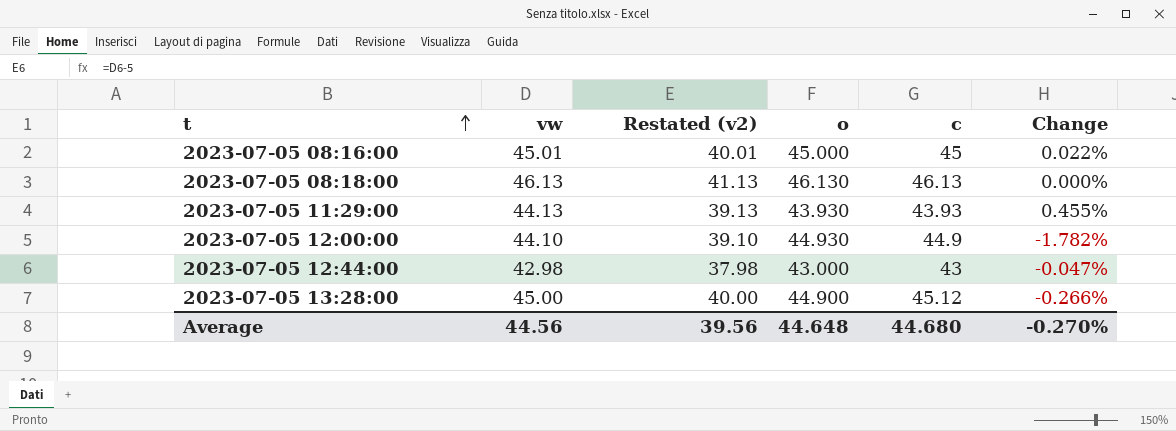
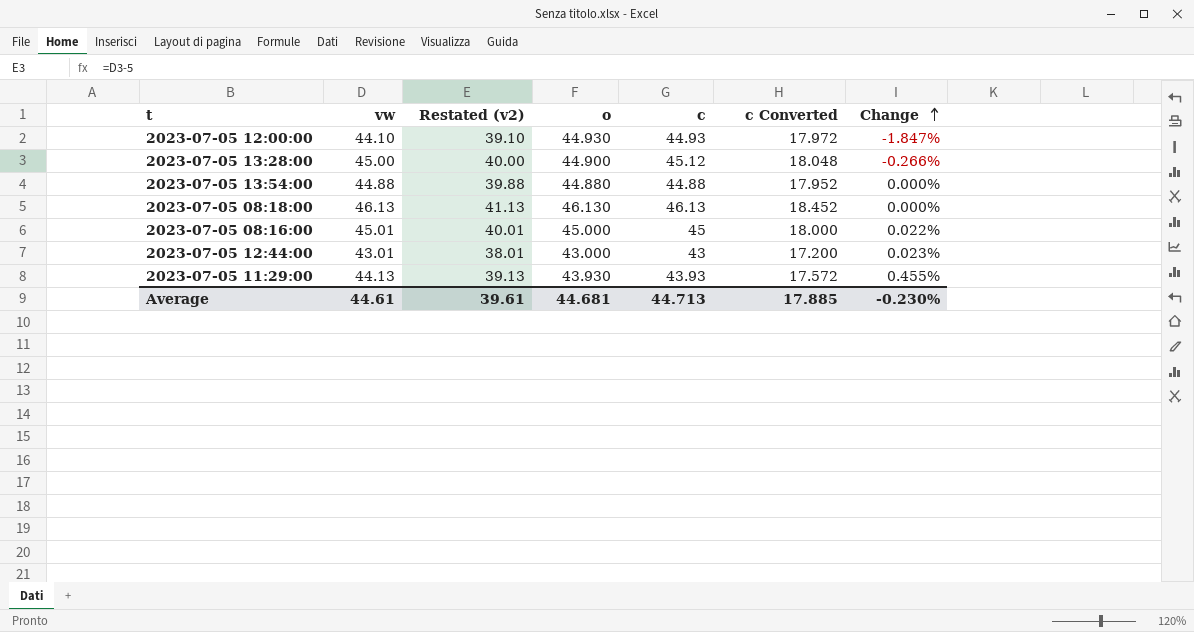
row order: t ascending -> Change ascending
column c Converted | formula: none -> [c] * 0.4
2023-07-05 12:00:00 | c: 44.9 -> 44.93
2023-07-05 12:00:00 | Change: -1.782% -> -1.847%
row 2023-07-05 13:54:00: none -> 44.88 | 39.88 | 44.880 | 44.88 | 17.952 | 0.000%
2023-07-05 12:44:00 | vw: 42.98 -> 43.01
2023-07-05 12:44:00 | Restated (v2): 37.98 -> 38.01
2023-07-05 12:44:00 | Change: -0.047% -> 0.023%
Average | vw: 44.56 -> 44.61
Average | Restated (v2): 39.56 -> 39.61
Average | o: 44.648 -> 44.681
Average | c: 44.680 -> 44.713
Average | Change: -0.270% -> -0.230%

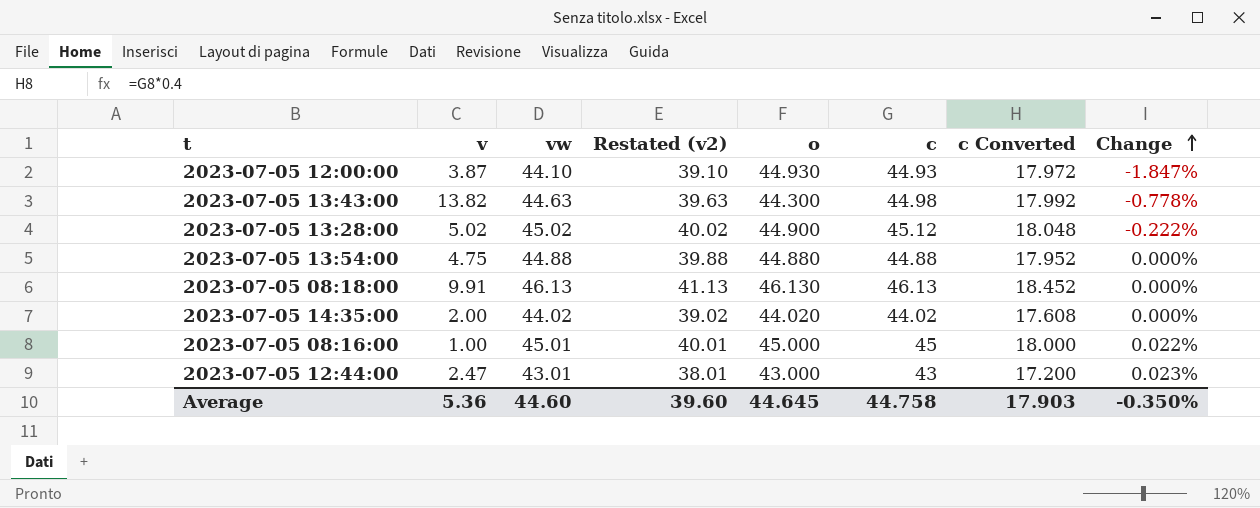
column v | position: none -> 2
row 2023-07-05 11:29:00: 44.13 | 39.13 | 43.930 | 43.93 | 17.572 | 0.455% -> none
row 2023-07-05 13:43:00: none -> 13.82 | 44.63 | 39.63 | 44.300 | 44.98 | 17.992 | -0.778%
2023-07-05 13:28:00 | vw: 45.00 -> 45.02
2023-07-05 13:28:00 | Restated (v2): 40.00 -> 40.02
2023-07-05 13:28:00 | Change: -0.266% -> -0.222%
row 2023-07-05 14:35:00: none -> 2.00 | 44.02 | 39.02 | 44.020 | 44.02 | 17.608 | 0.000%
Average | vw: 44.61 -> 44.60
Average | Restated (v2): 39.61 -> 39.60
Average | o: 44.681 -> 44.645
Average | c: 44.713 -> 44.758
Average | c Converted: 17.885 -> 17.903
Average | Change: -0.230% -> -0.350%

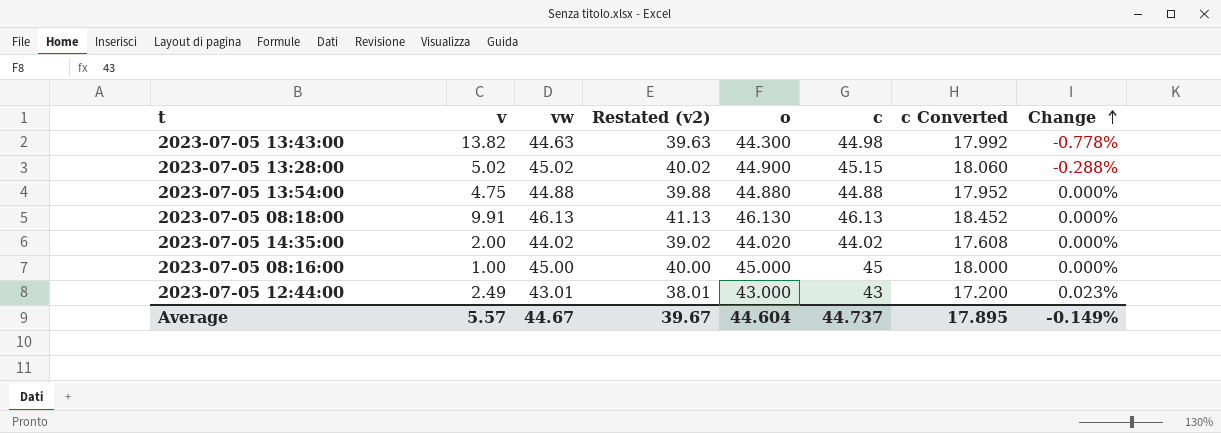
row 2023-07-05 12:00:00: 3.87 | 44.10 | 39.10 | 44.930 | 44.93 | 17.972 | -1.847% -> none
2023-07-05 13:28:00 | c: 45.12 -> 45.15
2023-07-05 13:28:00 | c Converted: 18.048 -> 18.060
2023-07-05 13:28:00 | Change: -0.222% -> -0.288%
2023-07-05 08:16:00 | vw: 45.01 -> 45.00
2023-07-05 08:16:00 | Restated (v2): 40.01 -> 40.00
2023-07-05 08:16:00 | Change: 0.022% -> 0.000%
2023-07-05 12:44:00 | v: 2.47 -> 2.49
Average | v: 5.36 -> 5.57
Average | vw: 44.60 -> 44.67
Average | Restated (v2): 39.60 -> 39.67
Average | o: 44.645 -> 44.604
Average | c: 44.758 -> 44.737
Average | c Converted: 17.903 -> 17.895
Average | Change: -0.350% -> -0.149%

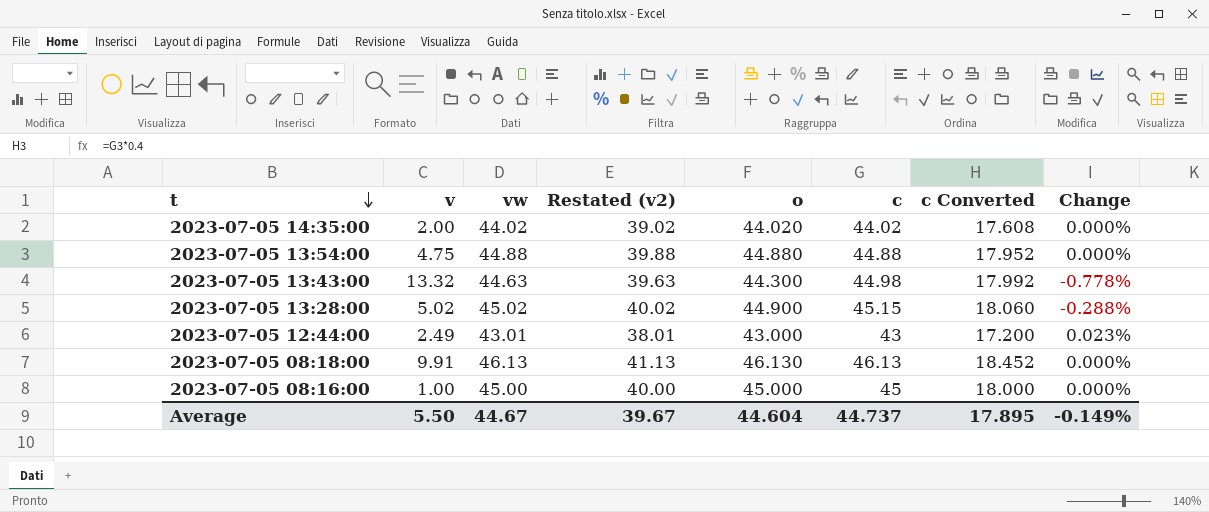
row order: Change ascending -> t descending
2023-07-05 13:43:00 | v: 13.82 -> 13.32
Average | v: 5.57 -> 5.50

